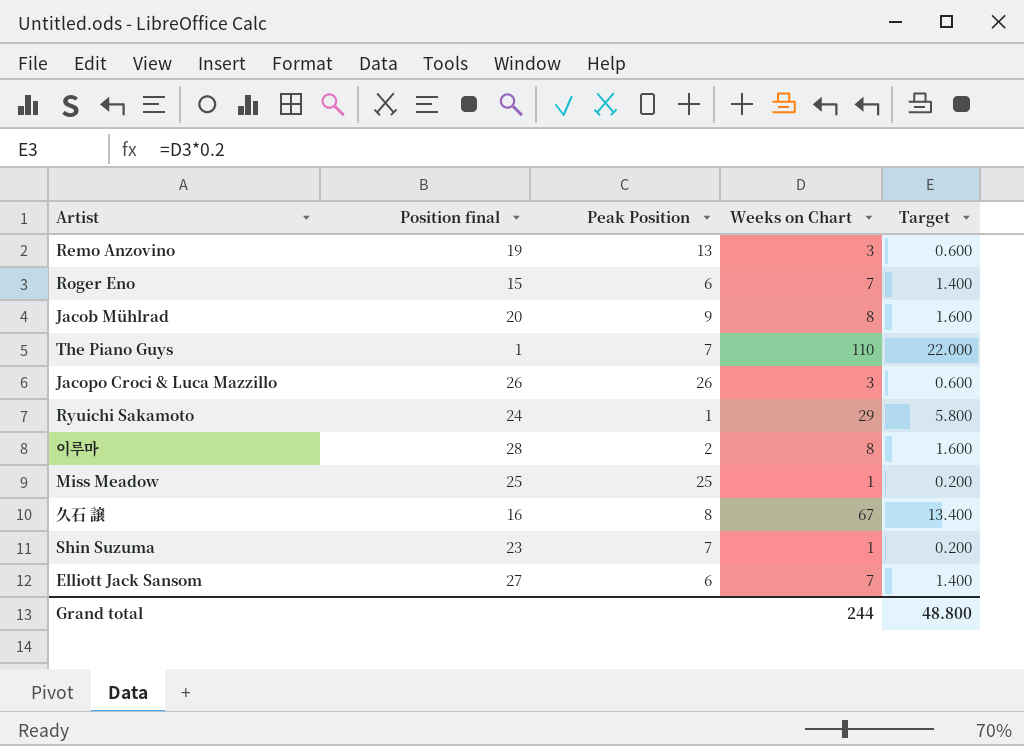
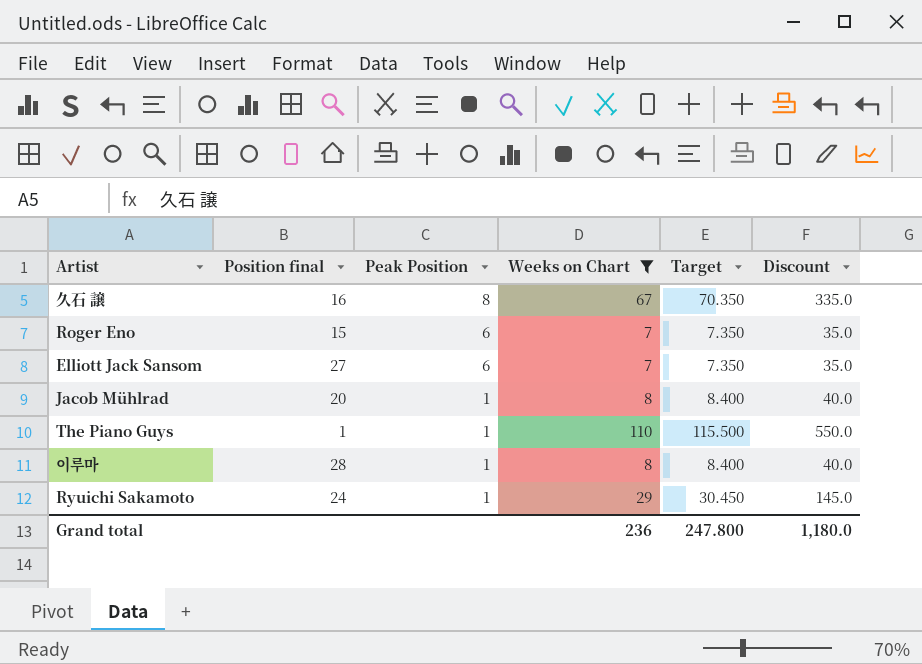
filter: none -> Weeks on Chart >= 7
row order: none -> Peak Position descending
column Target | formula: [Weeks on Chart] * 0.2 -> [Weeks on Chart] * 1.05
column Discount | formula: none -> [Weeks on Chart] * 5
Jacob Mühlrad | Peak Position: 9 -> 1
The Piano Guys | Peak Position: 7 -> 1
이루마 | Peak Position: 2 -> 1
Grand total | Weeks on Chart: 244 -> 236
Grand total | Target: 48.800 -> 247.800

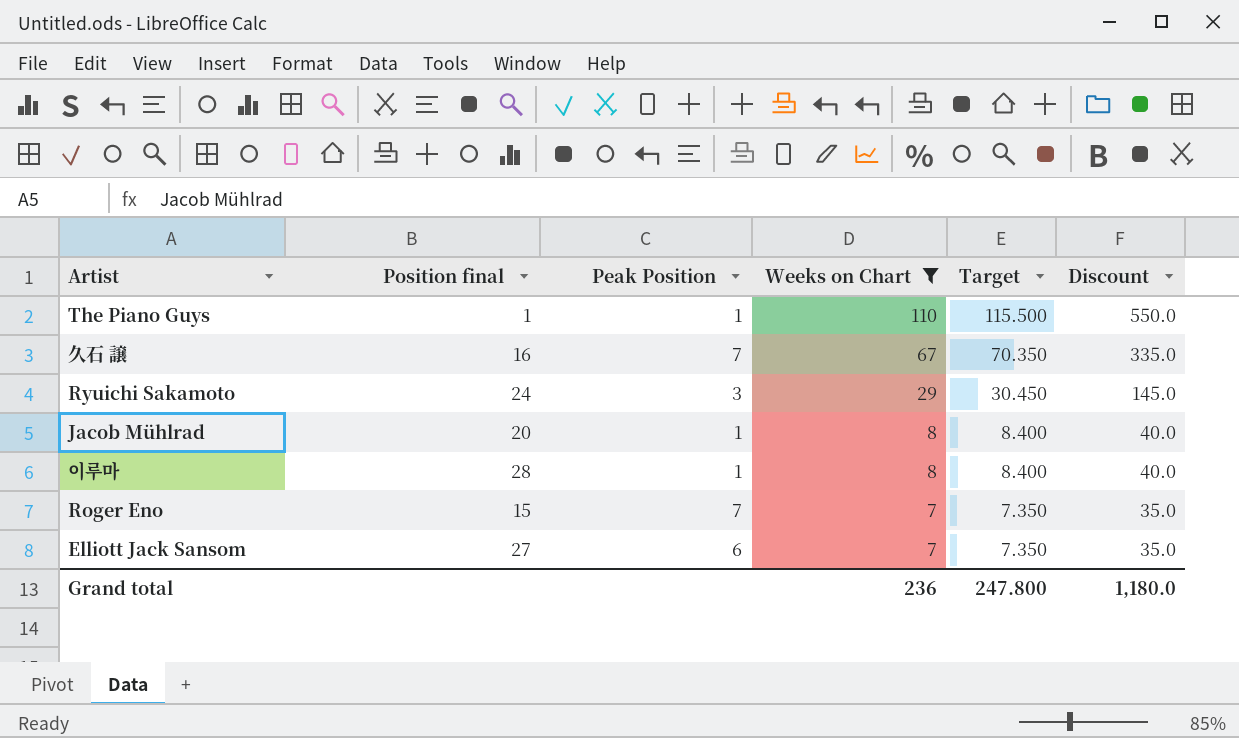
row order: Peak Position descending -> Weeks on Chart descending
久石 譲 | Peak Position: 8 -> 7
Ryuichi Sakamoto | Peak Position: 1 -> 3
Roger Eno | Peak Position: 6 -> 7

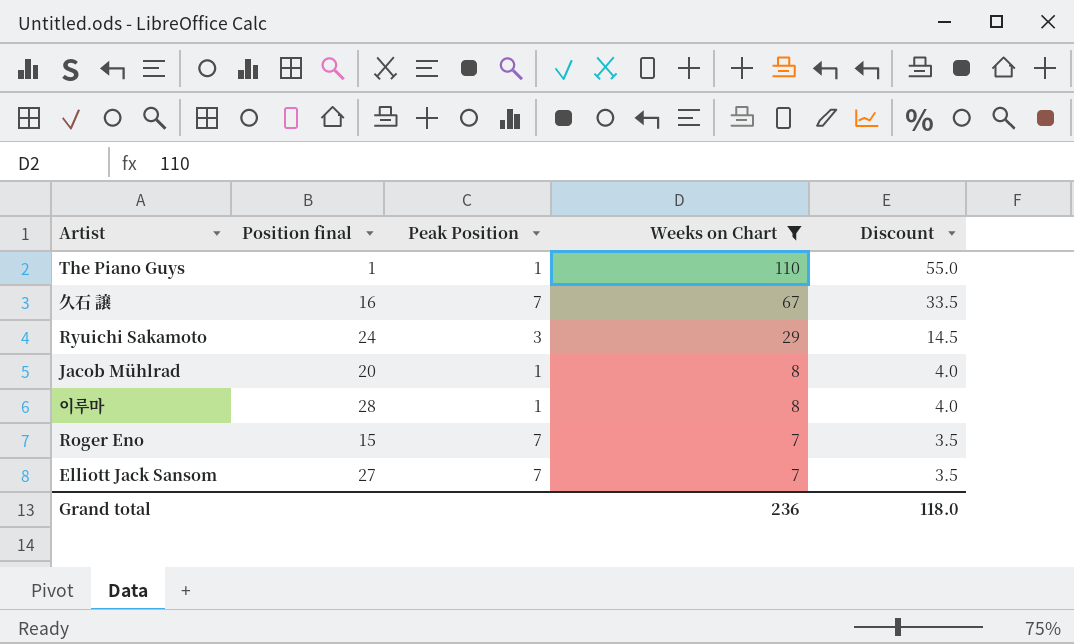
column Target | formula: [Weeks on Chart] * 1.05 -> none
column Discount | formula: [Weeks on Chart] * 5 -> [Weeks on Chart] * 0.5
Elliott Jack Sansom | Peak Position: 6 -> 7
Grand total | Discount: 1,180.0 -> 118.0

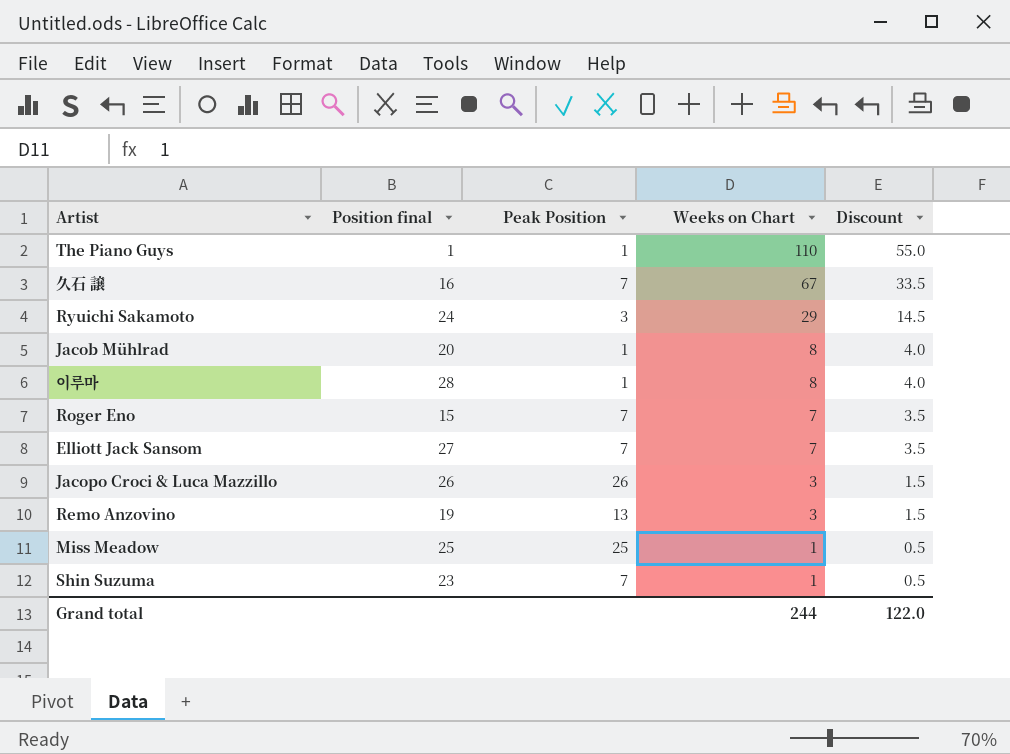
filter: Weeks on Chart >= 7 -> none
Grand total | Weeks on Chart: 236 -> 244
Grand total | Discount: 118.0 -> 122.0

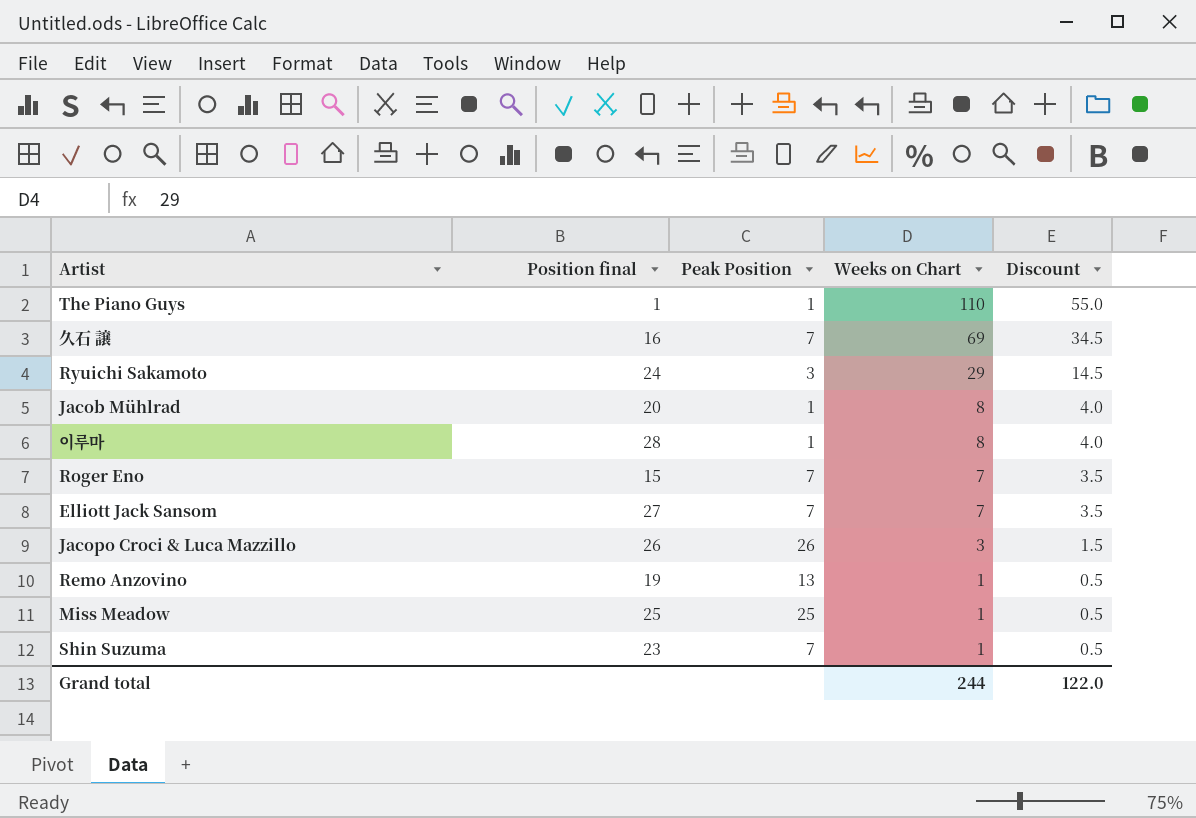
久石 譲 | Weeks on Chart: 67 -> 69
久石 譲 | Discount: 33.5 -> 34.5
Remo Anzovino | Weeks on Chart: 3 -> 1
Remo Anzovino | Discount: 1.5 -> 0.5

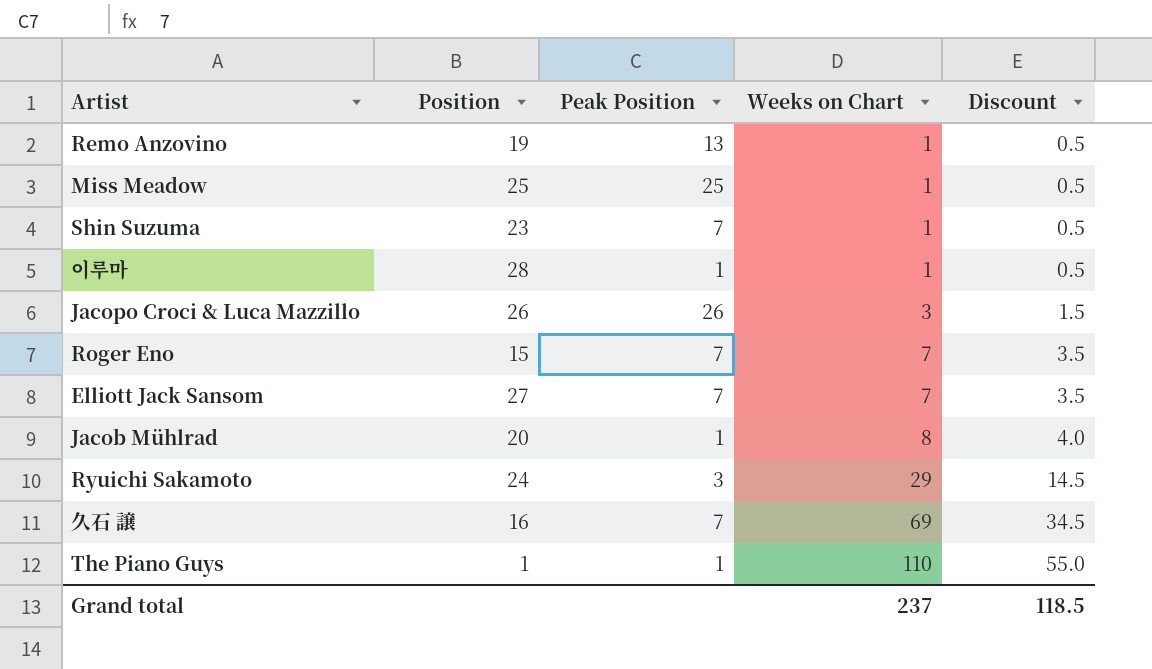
row order: Weeks on Chart descending -> Weeks on Chart ascending
column name: Position final -> Position
이루마 | Weeks on Chart: 8 -> 1
이루마 | Discount: 4.0 -> 0.5
Grand total | Weeks on Chart: 244 -> 237
Grand total | Discount: 122.0 -> 118.5

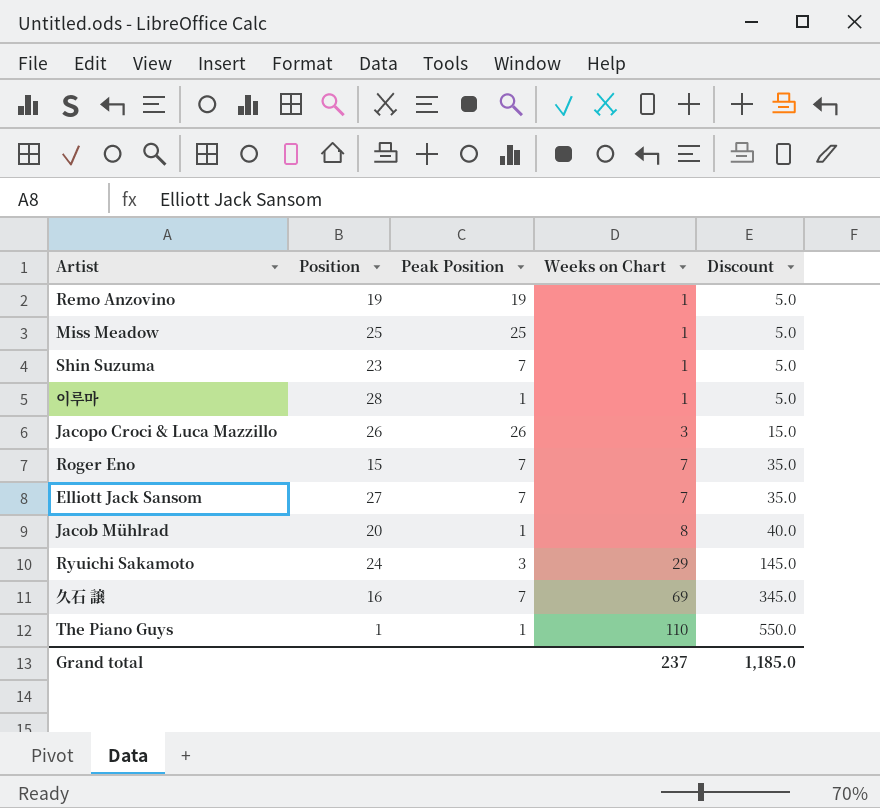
column Discount | formula: [Weeks on Chart] * 0.5 -> [Weeks on Chart] * 5
Remo Anzovino | Peak Position: 13 -> 19
Grand total | Discount: 118.5 -> 1,185.0

